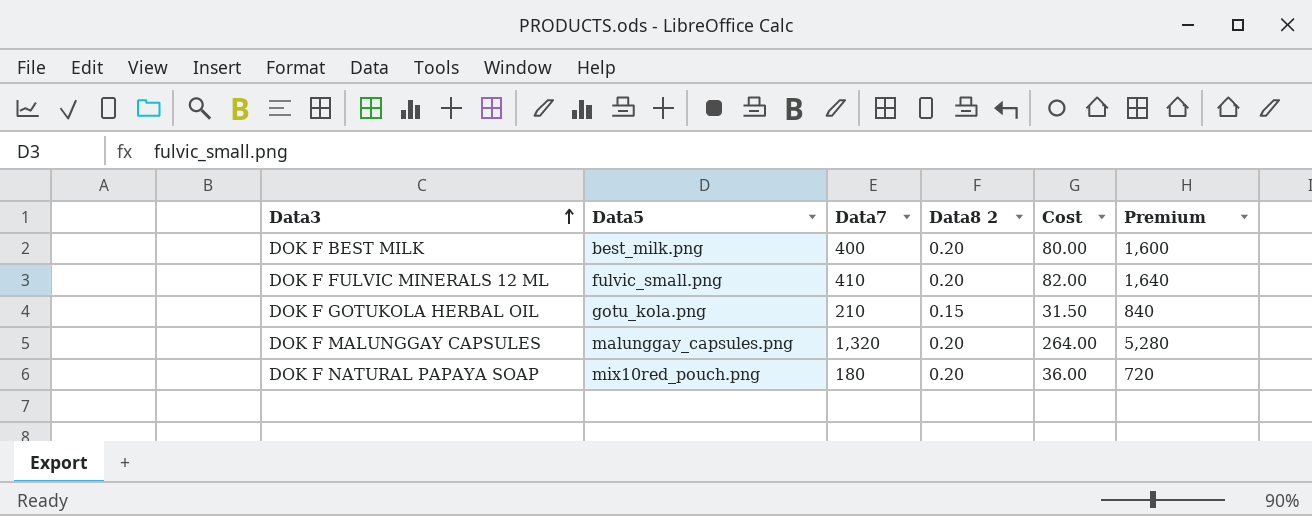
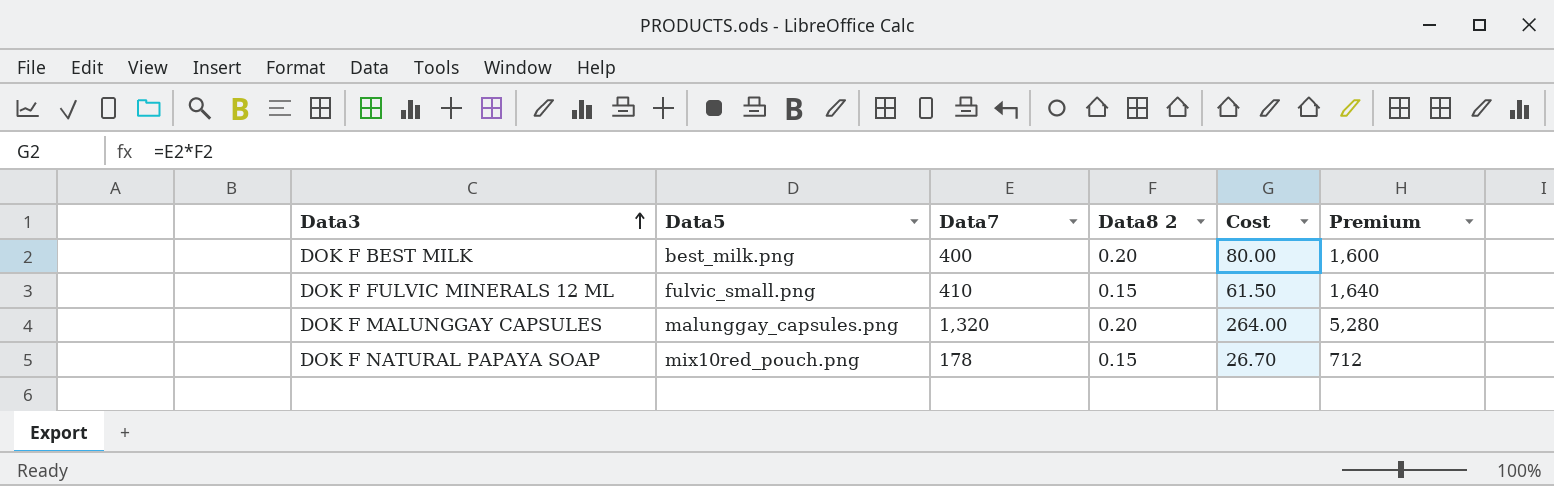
row DOK F GOTUKOLA HERBAL OIL: gotu_kola.png | 210 | 0.15 | 31.50 | 840 -> none
DOK F FULVIC MINERALS 12 ML | Data8 2: 0.20 -> 0.15
DOK F FULVIC MINERALS 12 ML | Cost: 82.00 -> 61.50
DOK F NATURAL PAPAYA SOAP | Data7: 180 -> 178
DOK F NATURAL PAPAYA SOAP | Data8 2: 0.20 -> 0.15
DOK F NATURAL PAPAYA SOAP | Cost: 36.00 -> 26.70
DOK F NATURAL PAPAYA SOAP | Premium: 720 -> 712

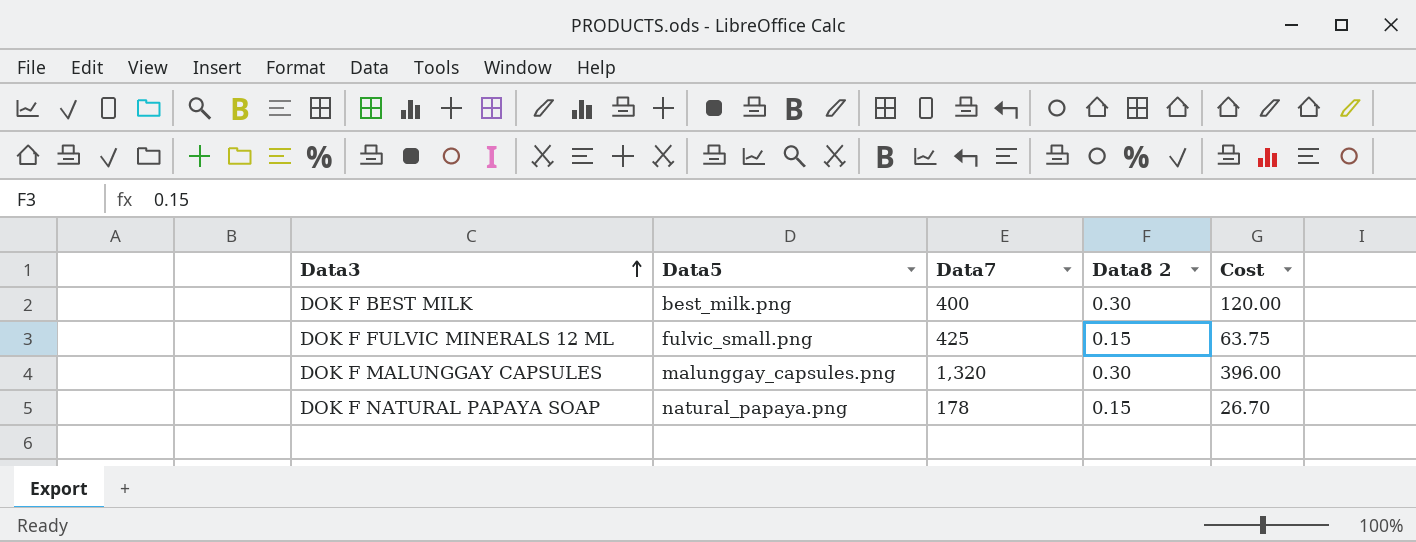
column Premium | formula: [Data7] * 4 -> none
DOK F BEST MILK | Data8 2: 0.20 -> 0.30
DOK F BEST MILK | Cost: 80.00 -> 120.00
DOK F FULVIC MINERALS 12 ML | Data7: 410 -> 425
DOK F FULVIC MINERALS 12 ML | Cost: 61.50 -> 63.75
DOK F MALUNGGAY CAPSULES | Data8 2: 0.20 -> 0.30
DOK F MALUNGGAY CAPSULES | Cost: 264.00 -> 396.00
DOK F NATURAL PAPAYA SOAP | Data5: mix10red_pouch.png -> natural_papaya.png

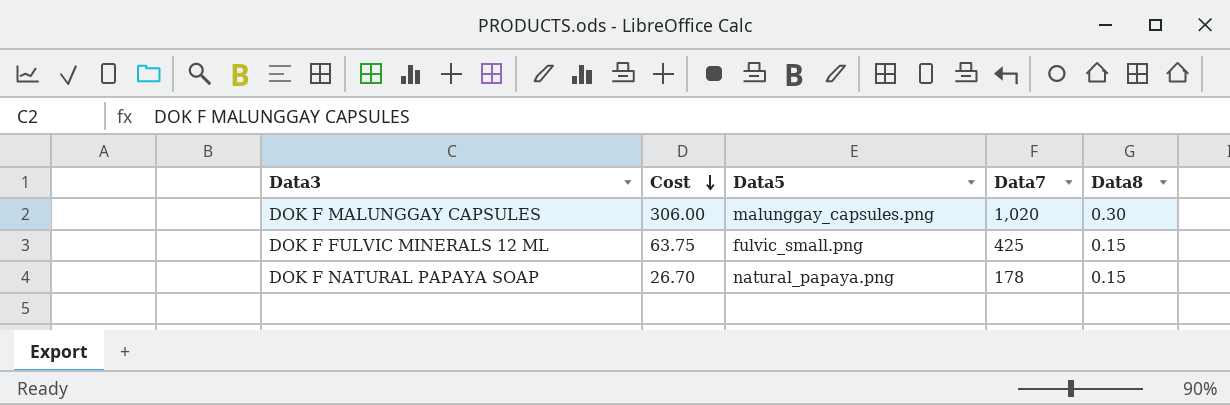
row order: Data3 ascending -> Cost descending
column Cost | position: 5 -> 2
column name: Data8 2 -> Data8
row DOK F BEST MILK: best_milk.png | 400 | 0.30 | 120.00 -> none
DOK F MALUNGGAY CAPSULES | Cost: 396.00 -> 306.00
DOK F MALUNGGAY CAPSULES | Data7: 1,320 -> 1,020

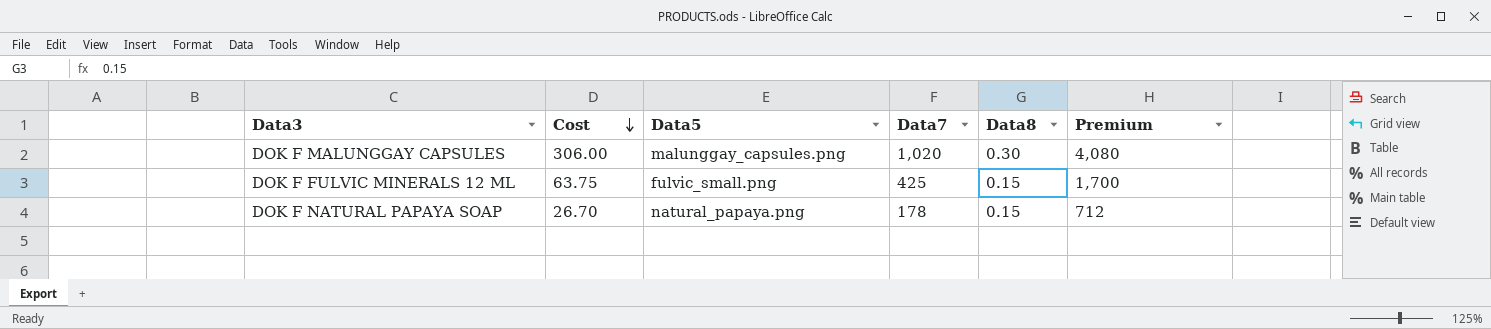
column Premium | formula: none -> [Data7] * 4

